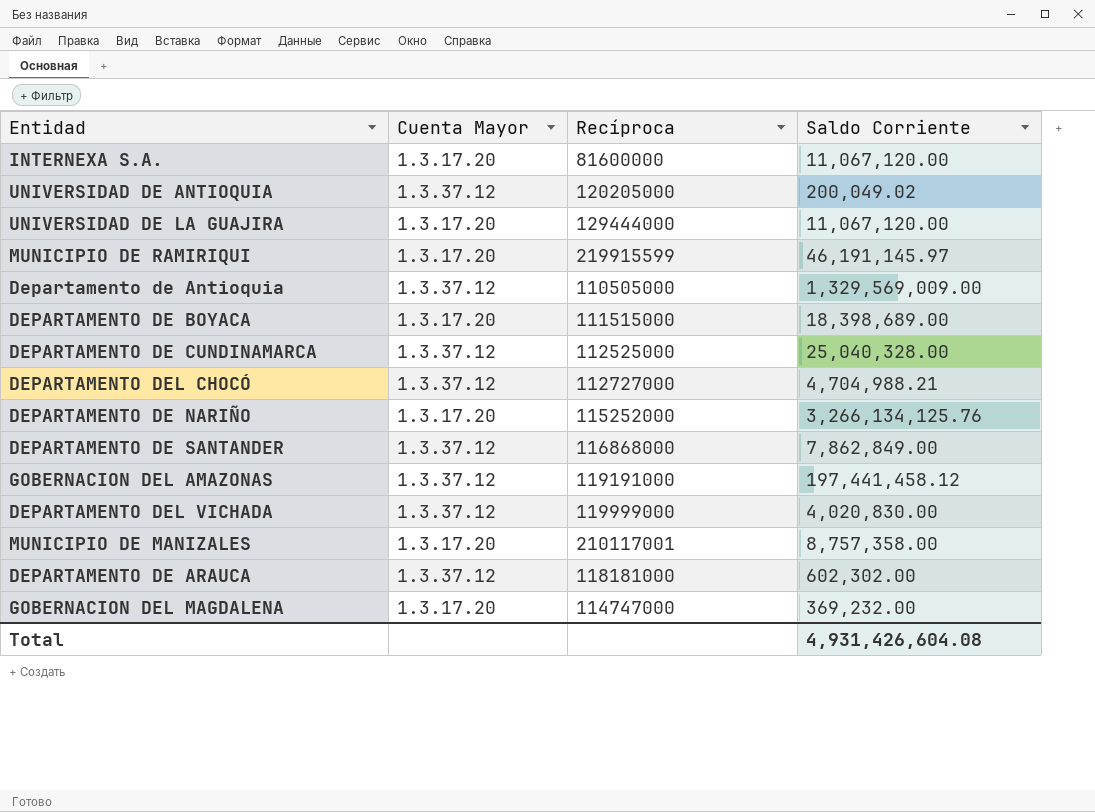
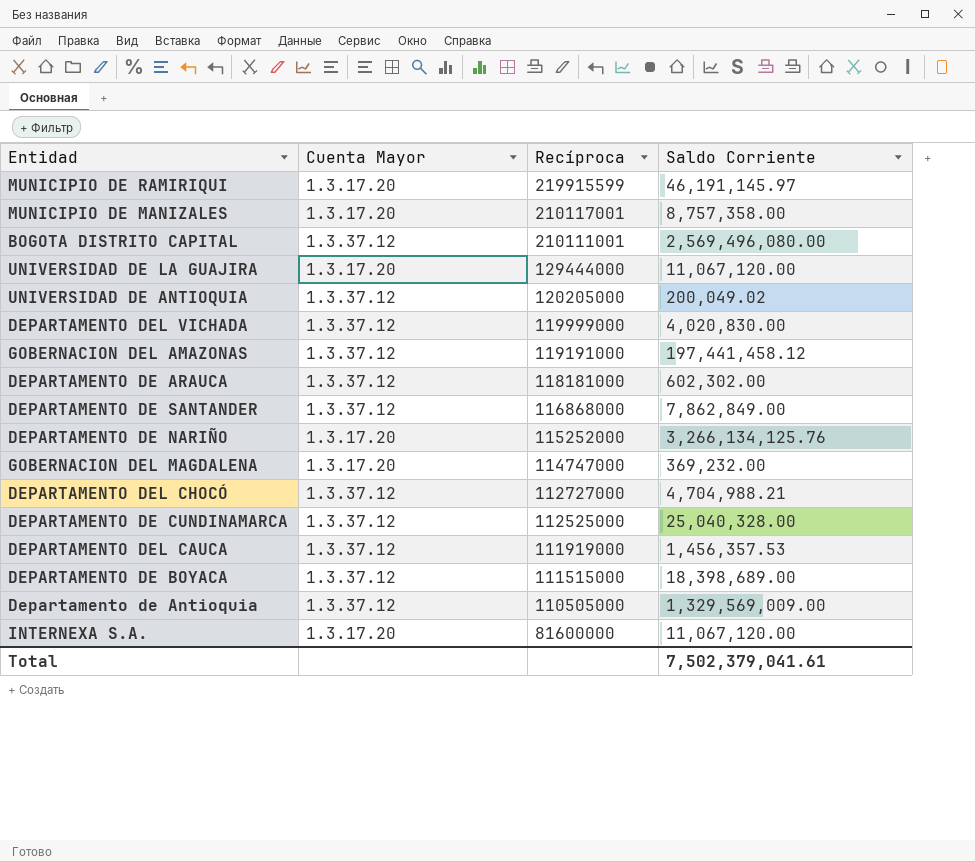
row order: none -> Recíproca descending
row BOGOTA DISTRITO CAPITAL: none -> 1.3.37.12 | 210111001 | 2,569,496,080.00
row DEPARTAMENTO DEL CAUCA: none -> 1.3.37.12 | 111919000 | 1,456,357.53
DEPARTAMENTO DE BOYACA | Cuenta Mayor: 1.3.17.20 -> 1.3.37.12
Total | Saldo Corriente: 4,931,426,604.08 -> 7,502,379,041.61

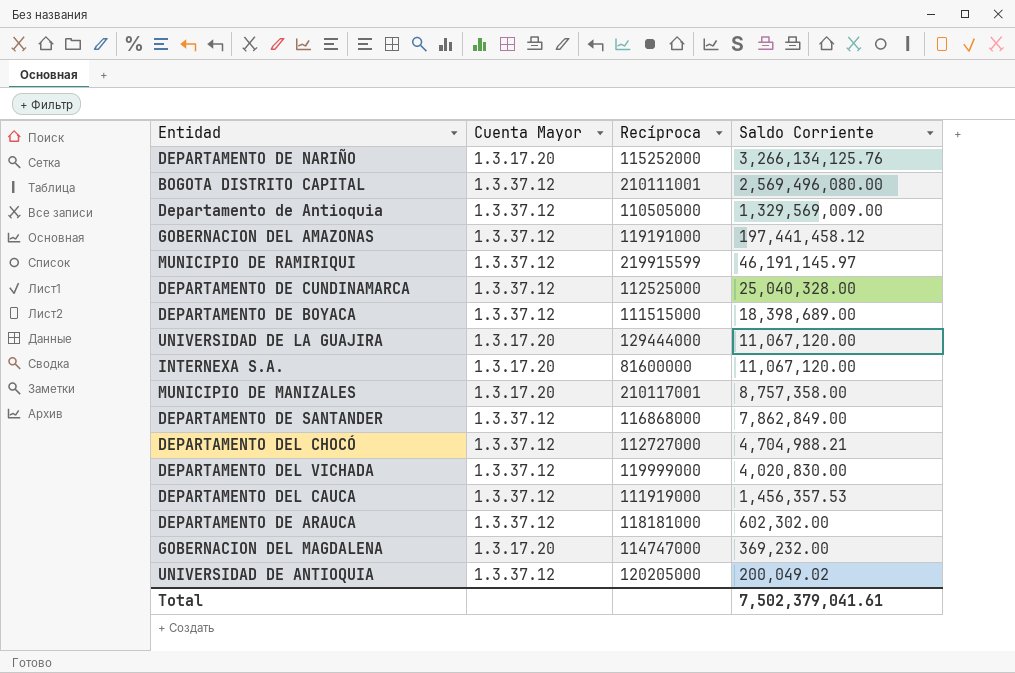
row order: Recíproca descending -> Saldo Corriente descending
MUNICIPIO DE RAMIRIQUI | Cuenta Mayor: 1.3.17.20 -> 1.3.37.12

